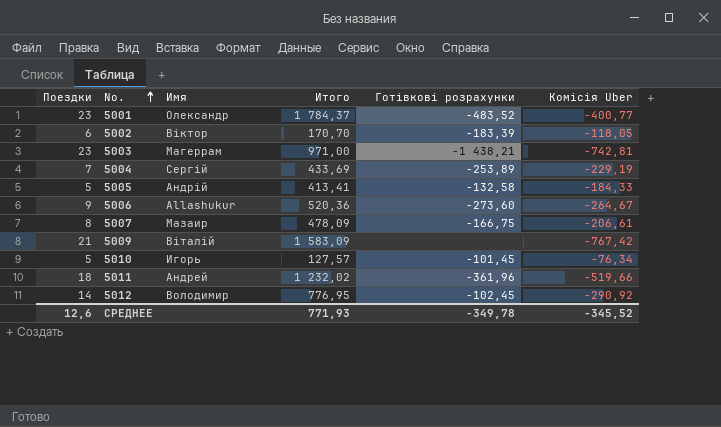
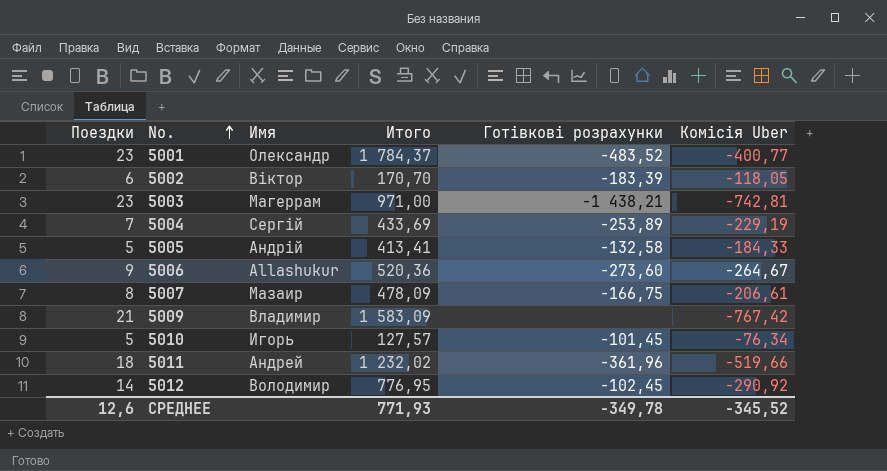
5009 | Имя: Віталій -> Владимир

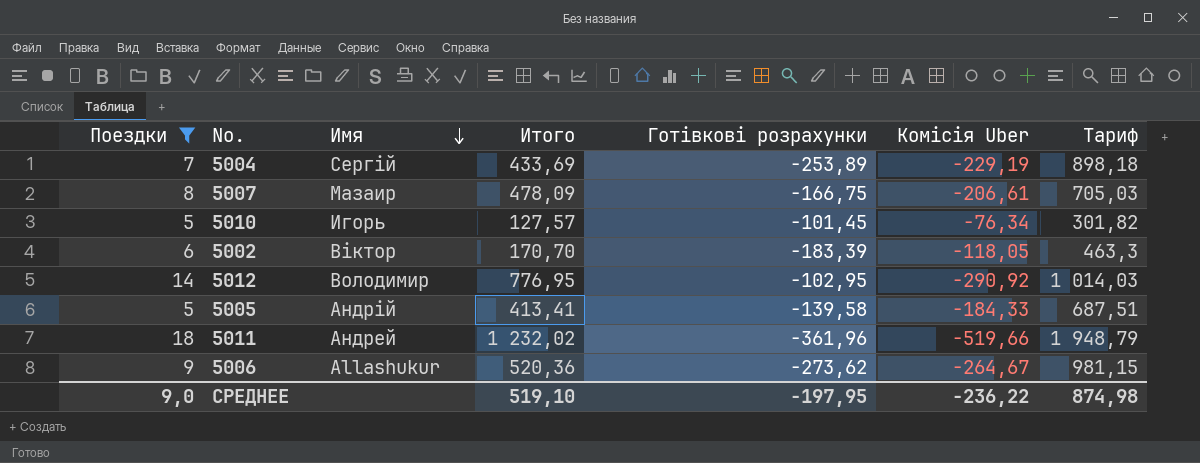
filter: none -> Поездки <= 18
row order: No. ascending -> Имя descending
column Тариф | position: none -> 7
5012 | Готівкові розрахунки: -102,45 -> -102,95
5005 | Готівкові розрахунки: -132,58 -> -139,58
5006 | Готівкові розрахунки: -273,60 -> -273,62
СРЕДНЕЕ | Поездки: 12,6 -> 9,0
СРЕДНЕЕ | Итого: 771,93 -> 519,10
СРЕДНЕЕ | Готівкові розрахунки: -349,78 -> -197,95
СРЕДНЕЕ | Комісія Uber: -345,52 -> -236,22

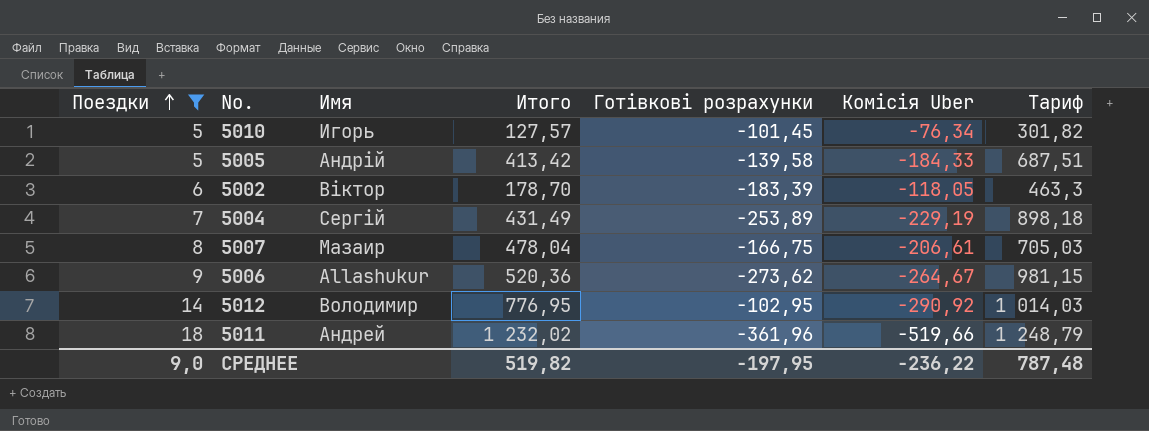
row order: Имя descending -> Поездки ascending
5005 | Итого: 413,41 -> 413,42
5002 | Итого: 170,70 -> 178,70
5004 | Итого: 433,69 -> 431,49
5007 | Итого: 478,09 -> 478,04
5011 | Тариф: 1 948,79 -> 1 248,79
СРЕДНЕЕ | Итого: 519,10 -> 519,82
СРЕДНЕЕ | Тариф: 874,98 -> 787,48

